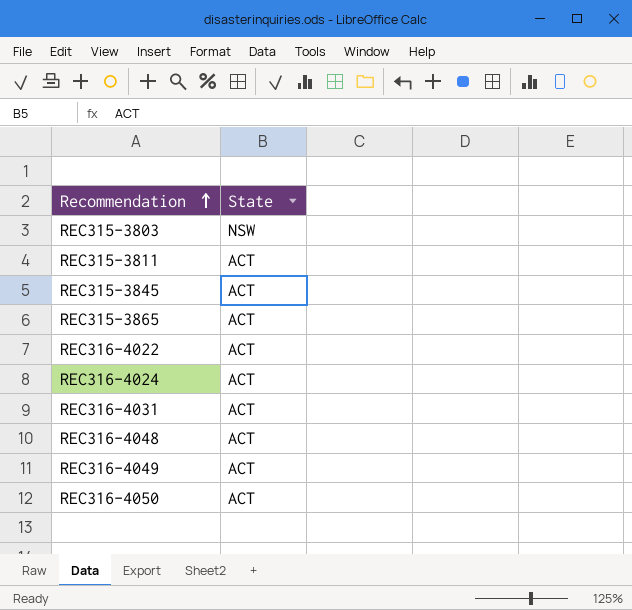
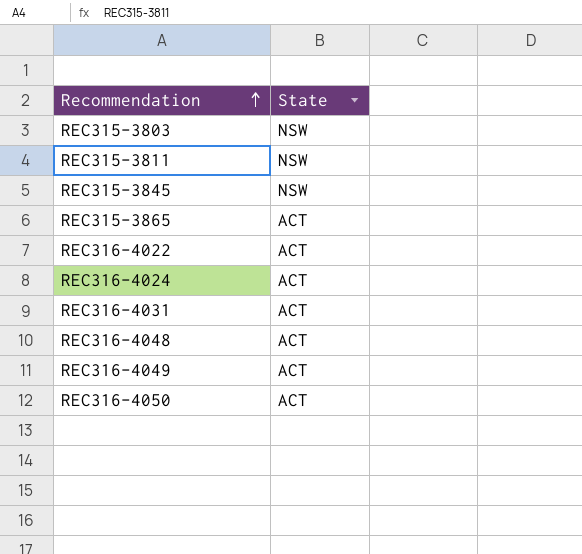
REC315-3811 | State: ACT -> NSW
REC315-3845 | State: ACT -> NSW

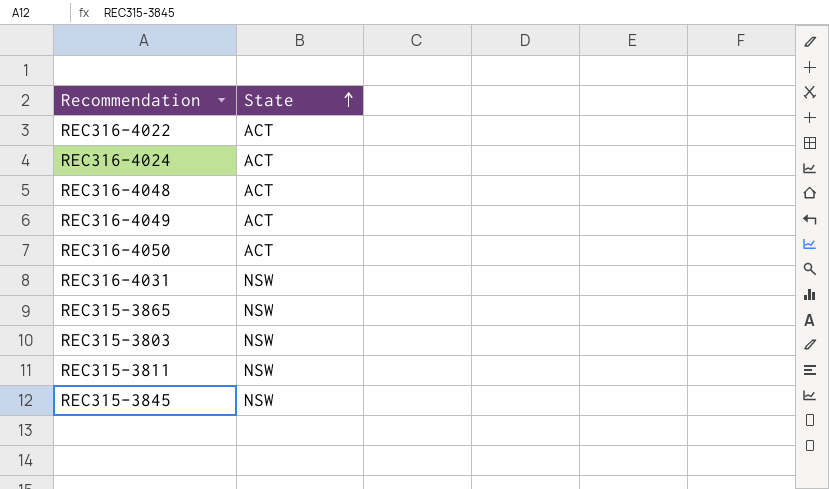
row order: Recommendation ascending -> State ascending
REC316-4031 | State: ACT -> NSW
REC315-3865 | State: ACT -> NSW

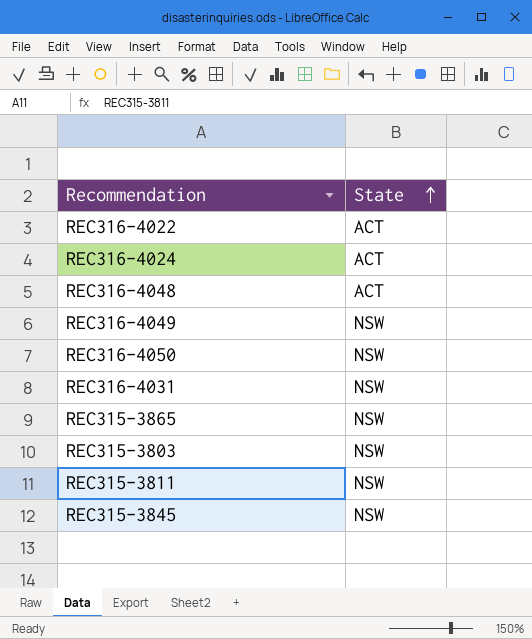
REC316-4049 | State: ACT -> NSW
REC316-4050 | State: ACT -> NSW

